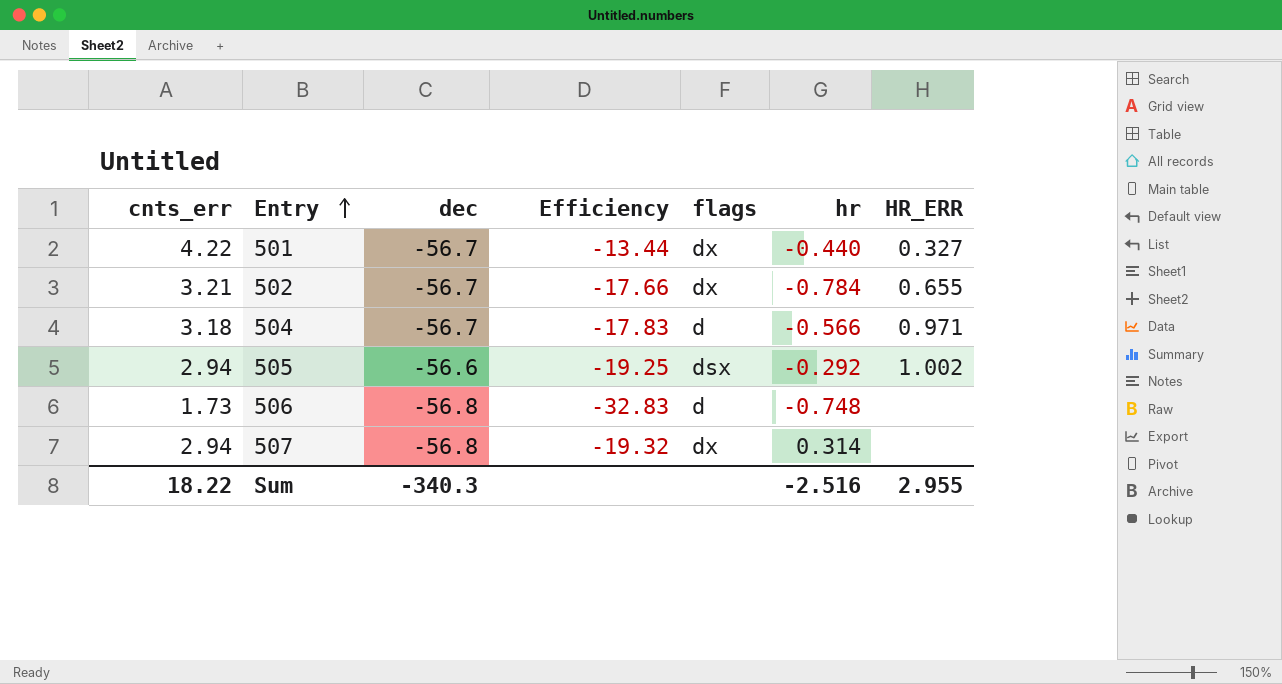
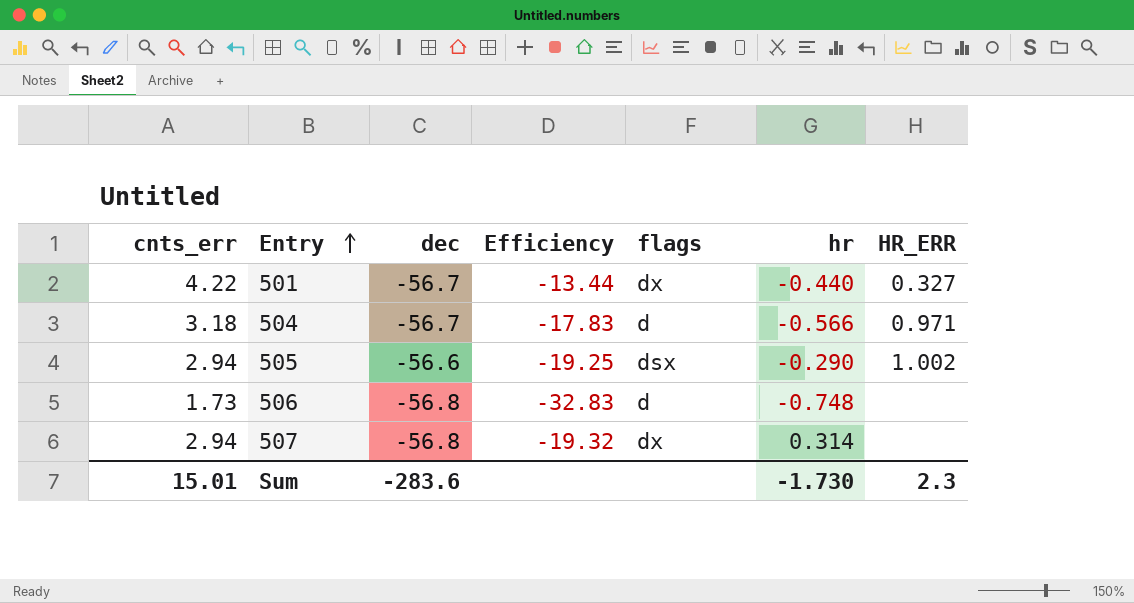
row 502: 3.21 | -56.7 | -17.66 | dx | -0.784 | 0.655 -> none
505 | hr: -0.292 -> -0.290
Sum | cnts_err: 18.22 -> 15.01
Sum | dec: -340.3 -> -283.6
Sum | hr: -2.516 -> -1.730
Sum | HR_ERR: 2.955 -> 2.3

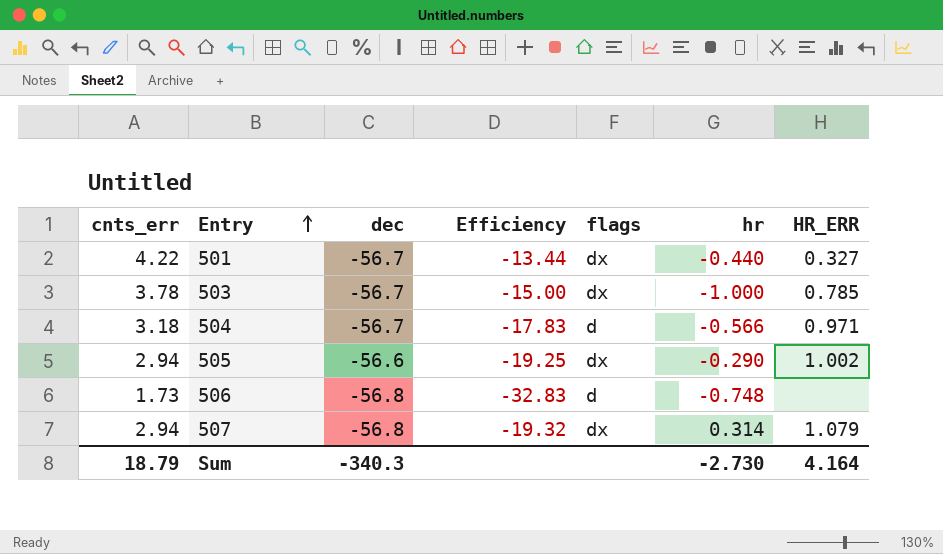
row 503: none -> 3.78 | -56.7 | -15.00 | dx | -1.000 | 0.785
505 | flags: dsx -> dx
507 | HR_ERR: none -> 1.079
Sum | cnts_err: 15.01 -> 18.79
Sum | dec: -283.6 -> -340.3
Sum | hr: -1.730 -> -2.730
Sum | HR_ERR: 2.3 -> 4.164

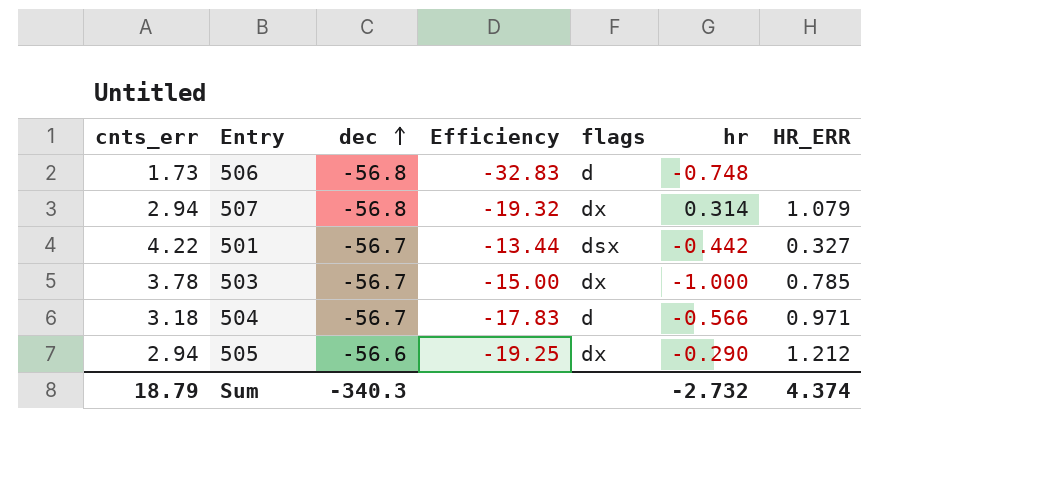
row order: Entry ascending -> dec ascending
501 | flags: dx -> dsx
501 | hr: -0.440 -> -0.442
505 | HR_ERR: 1.002 -> 1.212
Sum | hr: -2.730 -> -2.732
Sum | HR_ERR: 4.164 -> 4.374

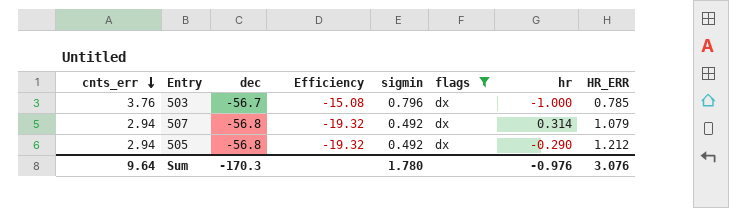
filter: none -> flags = dx
row order: dec ascending -> cnts_err descending
column sigmin | position: none -> 5
503 | cnts_err: 3.78 -> 3.76
503 | Efficiency: -15.00 -> -15.08
505 | dec: -56.6 -> -56.8
505 | Efficiency: -19.25 -> -19.32
Sum | cnts_err: 18.79 -> 9.64
Sum | dec: -340.3 -> -170.3
Sum | hr: -2.732 -> -0.976
Sum | HR_ERR: 4.374 -> 3.076

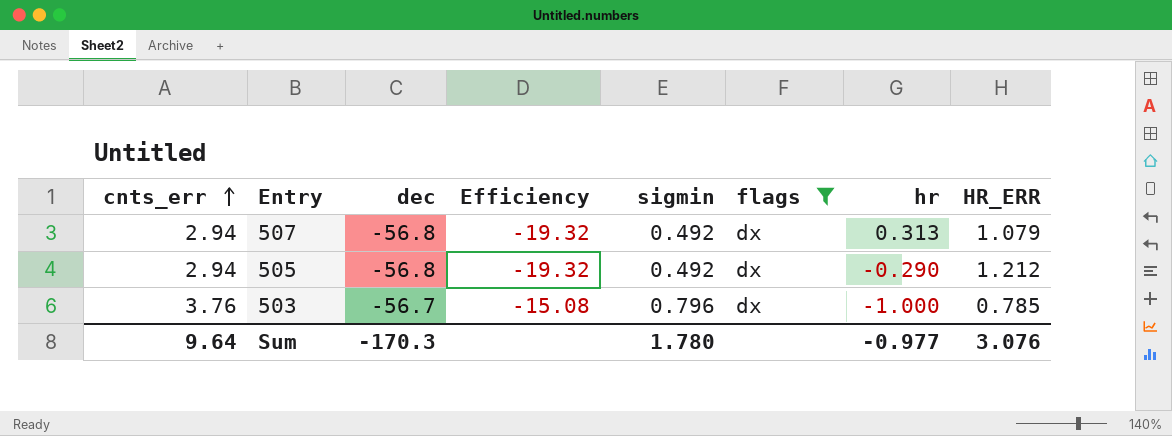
row order: cnts_err descending -> cnts_err ascending
507 | hr: 0.314 -> 0.313
Sum | hr: -0.976 -> -0.977

